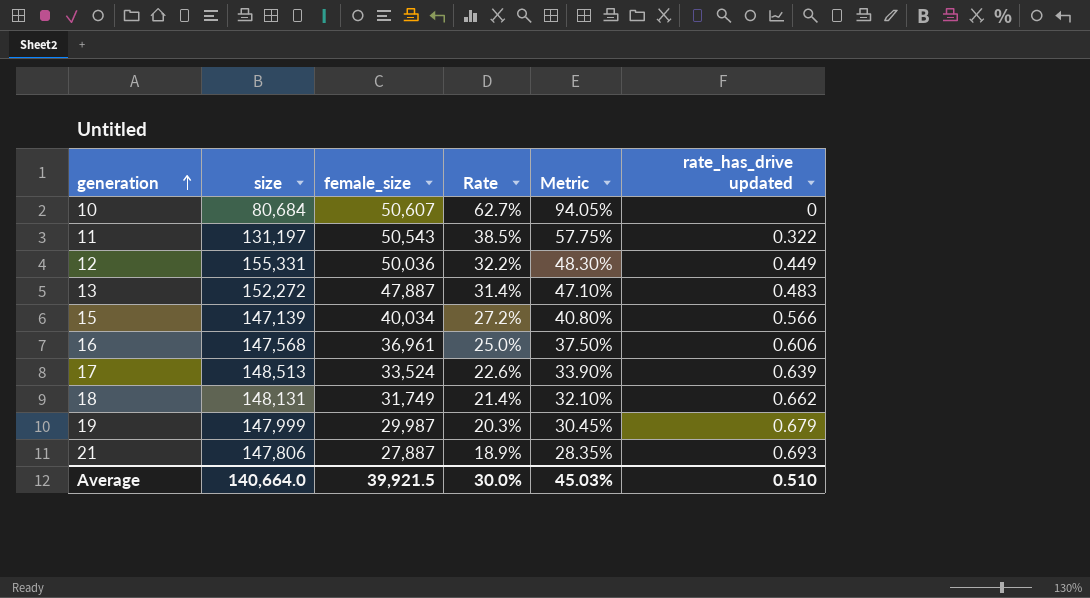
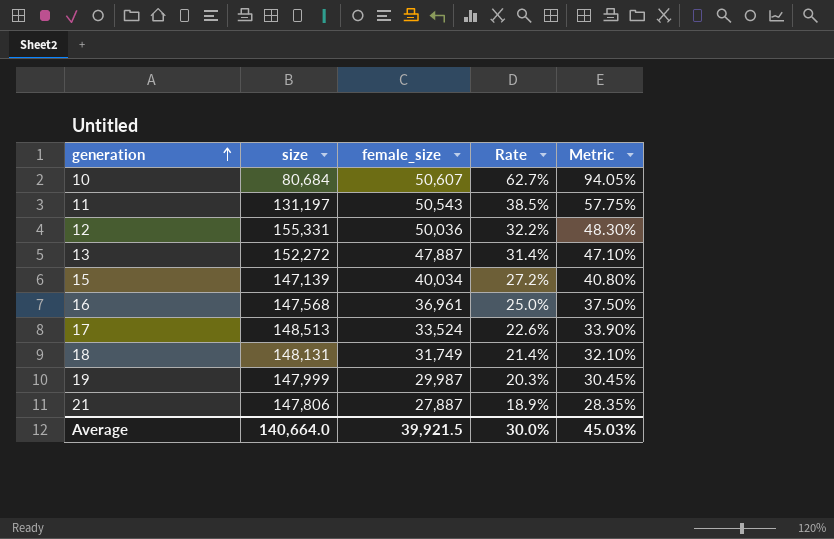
column rate_has_drive updated | position: 6 -> none

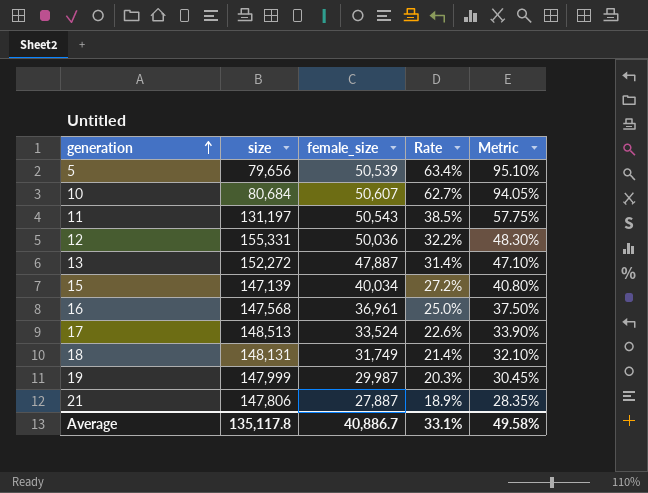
row 5: none -> 79,656 | 50,539 | 63.4% | 95.10%
Average | size: 140,664.0 -> 135,117.8
Average | female_size: 39,921.5 -> 40,886.7
Average | Rate: 30.0% -> 33.1%
Average | Metric: 45.03% -> 49.58%

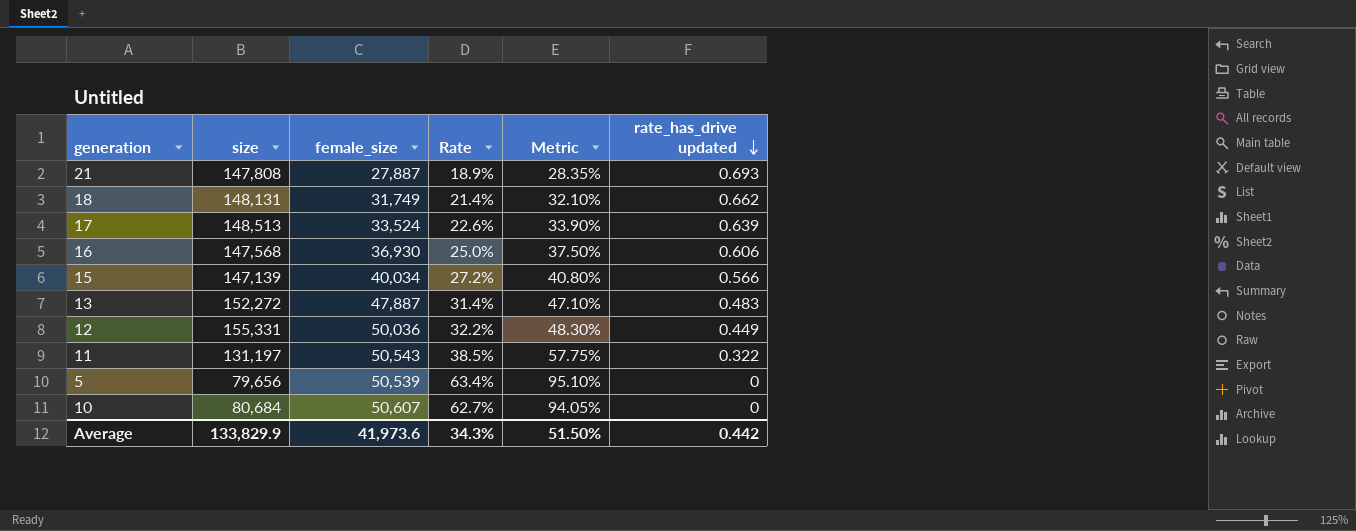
row order: generation ascending -> rate_has_drive updated descending
column rate_has_drive updated | position: none -> 6
row 19: 147,999 | 29,987 | 20.3% | 30.45% -> none
21 | size: 147,806 -> 147,808
16 | female_size: 36,961 -> 36,930
Average | size: 135,117.8 -> 133,829.9
Average | female_size: 40,886.7 -> 41,973.6
Average | Rate: 33.1% -> 34.3%
Average | Metric: 49.58% -> 51.50%

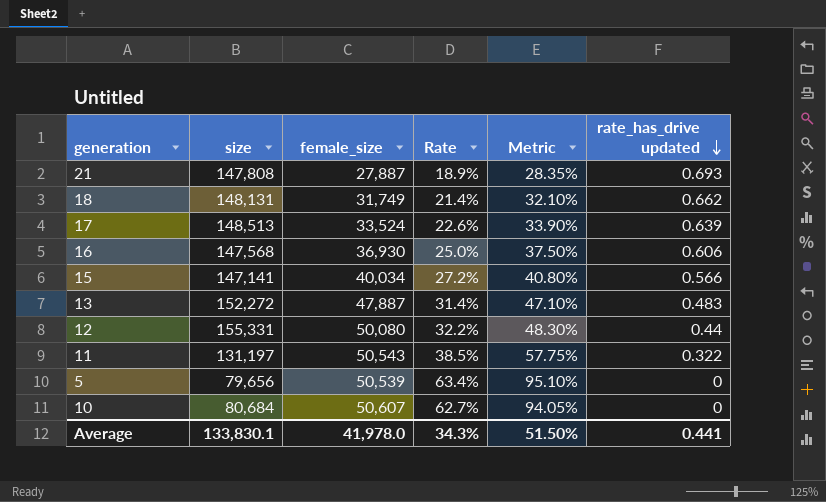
15 | size: 147,139 -> 147,141
12 | female_size: 50,036 -> 50,080
12 | rate_has_drive updated: 0.449 -> 0.44
Average | size: 133,829.9 -> 133,830.1
Average | female_size: 41,973.6 -> 41,978.0
Average | rate_has_drive updated: 0.442 -> 0.441

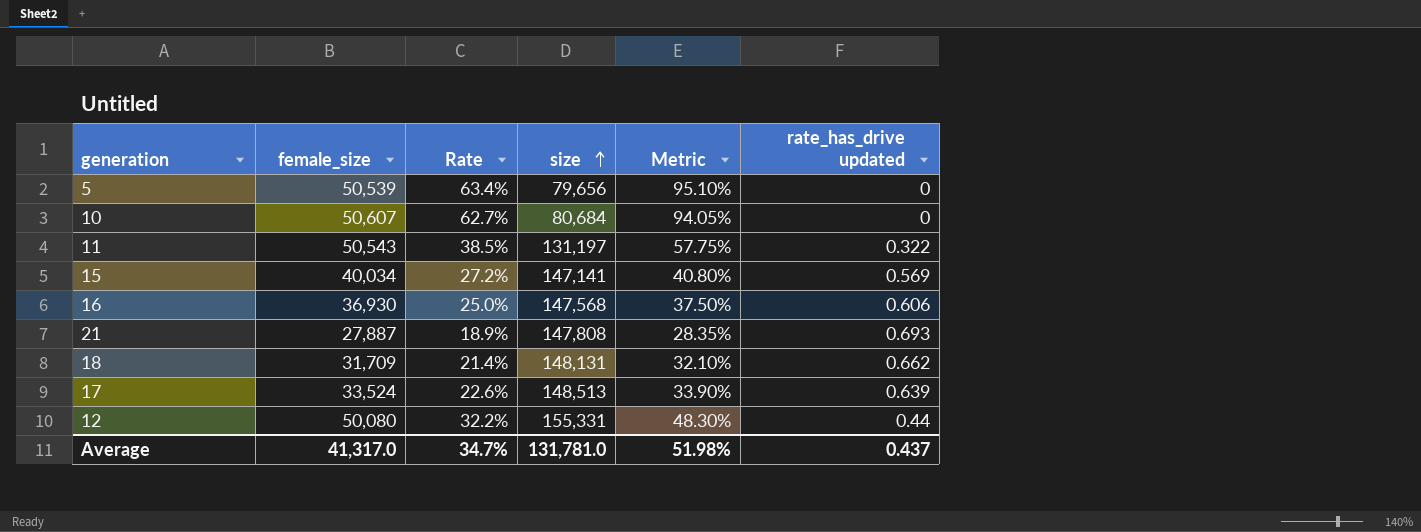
row order: rate_has_drive updated descending -> size ascending
column size | position: 2 -> 4
row 13: 152,272 | 47,887 | 31.4% | 47.10% | 0.483 -> none
15 | rate_has_drive updated: 0.566 -> 0.569
18 | female_size: 31,749 -> 31,709
Average | female_size: 41,978.0 -> 41,317.0
Average | Rate: 34.3% -> 34.7%
Average | size: 133,830.1 -> 131,781.0
Average | Metric: 51.50% -> 51.98%
Average | rate_has_drive updated: 0.441 -> 0.437

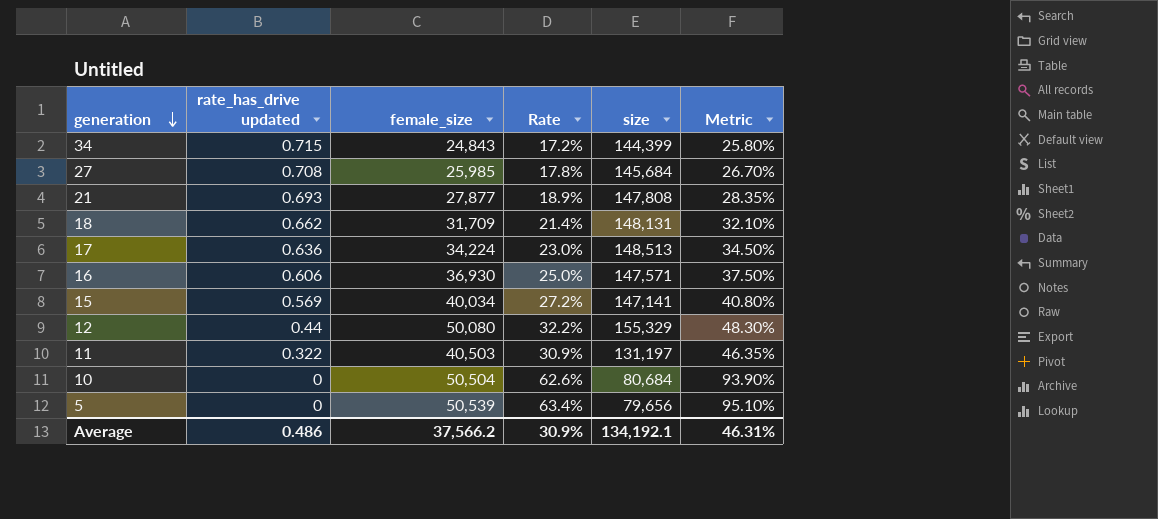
row order: size ascending -> generation descending
column rate_has_drive updated | position: 6 -> 2
row 34: none -> 0.715 | 24,843 | 17.2% | 144,399 | 25.80%
row 27: none -> 0.708 | 25,985 | 17.8% | 145,684 | 26.70%
21 | female_size: 27,887 -> 27,877
17 | rate_has_drive updated: 0.639 -> 0.636
17 | female_size: 33,524 -> 34,224
17 | Rate: 22.6% -> 23.0%
17 | Metric: 33.90% -> 34.50%
16 | size: 147,568 -> 147,571
12 | size: 155,331 -> 155,329
11 | female_size: 50,543 -> 40,503
11 | Rate: 38.5% -> 30.9%
11 | Metric: 57.75% -> 46.35%
10 | female_size: 50,607 -> 50,504
10 | Rate: 62.7% -> 62.6%
10 | Metric: 94.05% -> 93.90%
Average | rate_has_drive updated: 0.437 -> 0.486
Average | female_size: 41,317.0 -> 37,566.2
Average | Rate: 34.7% -> 30.9%
Average | size: 131,781.0 -> 134,192.1
Average | Metric: 51.98% -> 46.31%

